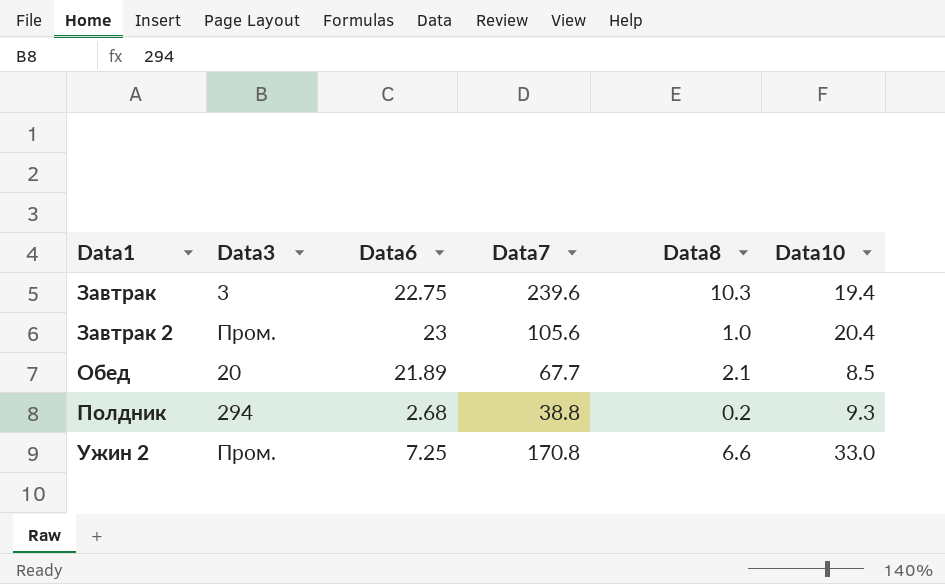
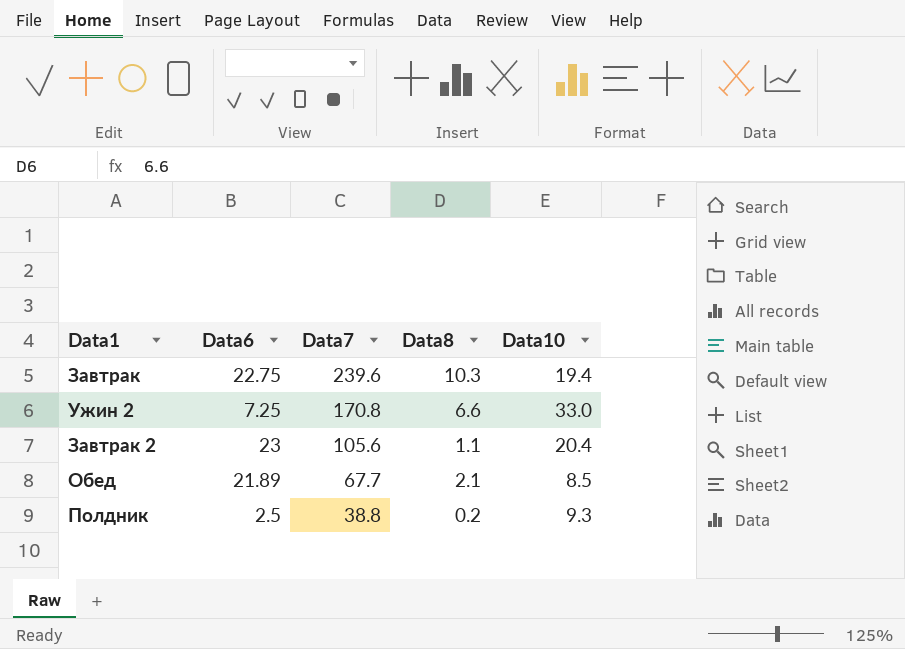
row order: Data1 ascending -> Data7 descending
column Data3 | position: 2 -> none
Завтрак 2 | Data8: 1.0 -> 1.1
Полдник | Data6: 2.68 -> 2.5

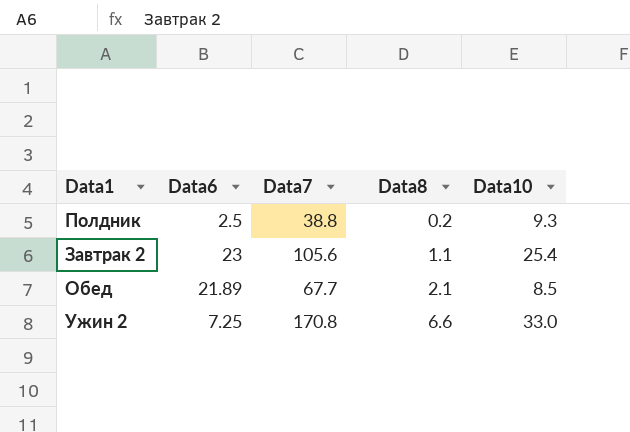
row order: Data7 descending -> Data8 ascending
row Завтрак: 22.75 | 239.6 | 10.3 | 19.4 -> none
Завтрак 2 | Data10: 20.4 -> 25.4

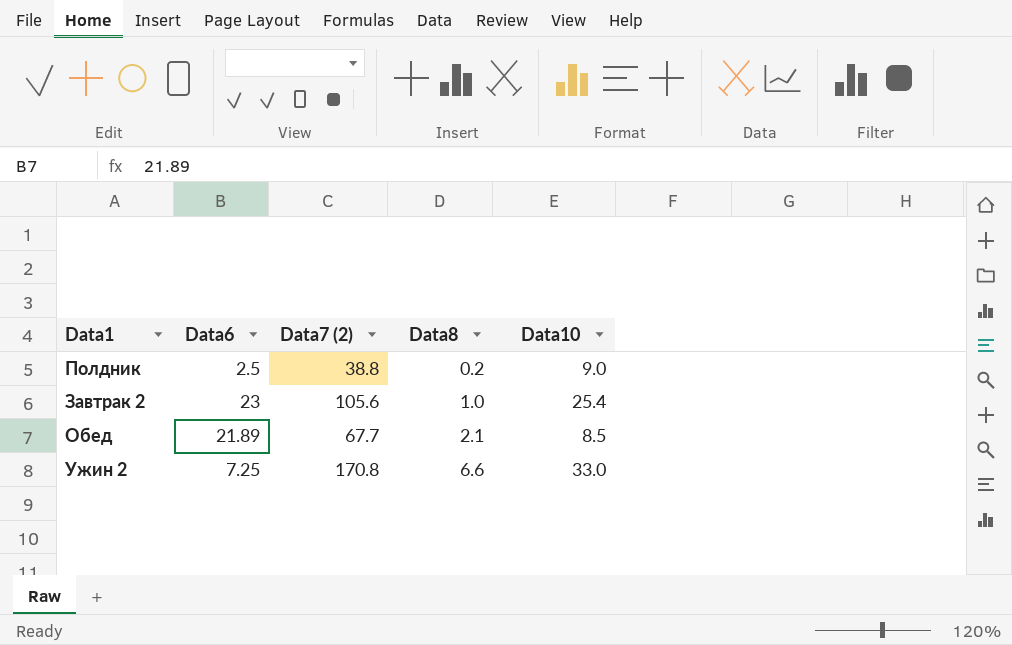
column name: Data7 -> Data7 (2)
Полдник | Data10: 9.3 -> 9.0
Завтрак 2 | Data8: 1.1 -> 1.0

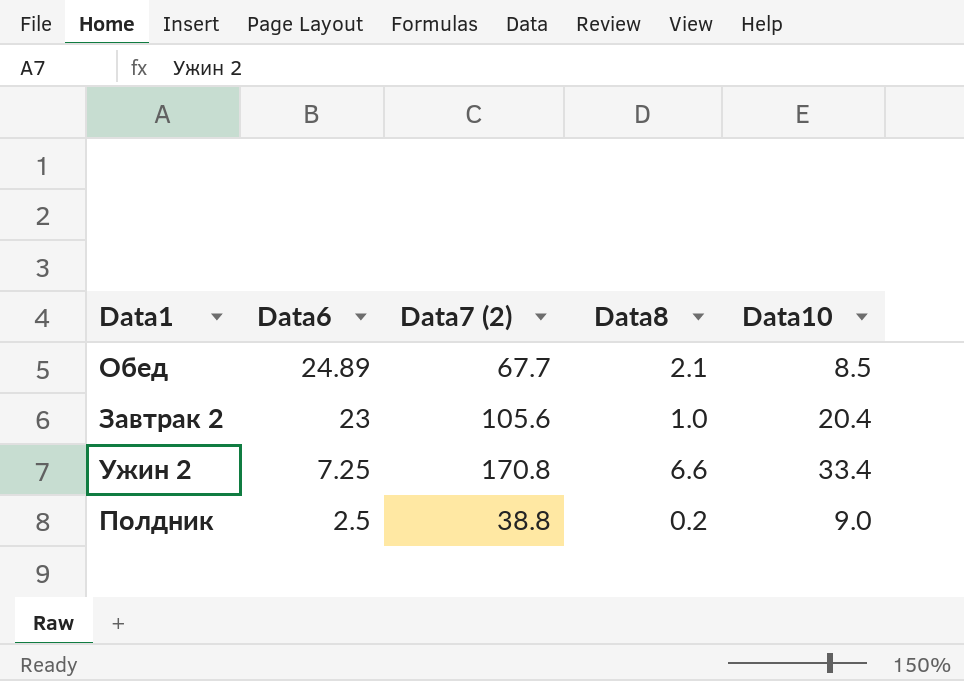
row order: Data8 ascending -> Data6 descending
Обед | Data6: 21.89 -> 24.89
Завтрак 2 | Data10: 25.4 -> 20.4
Ужин 2 | Data10: 33.0 -> 33.4

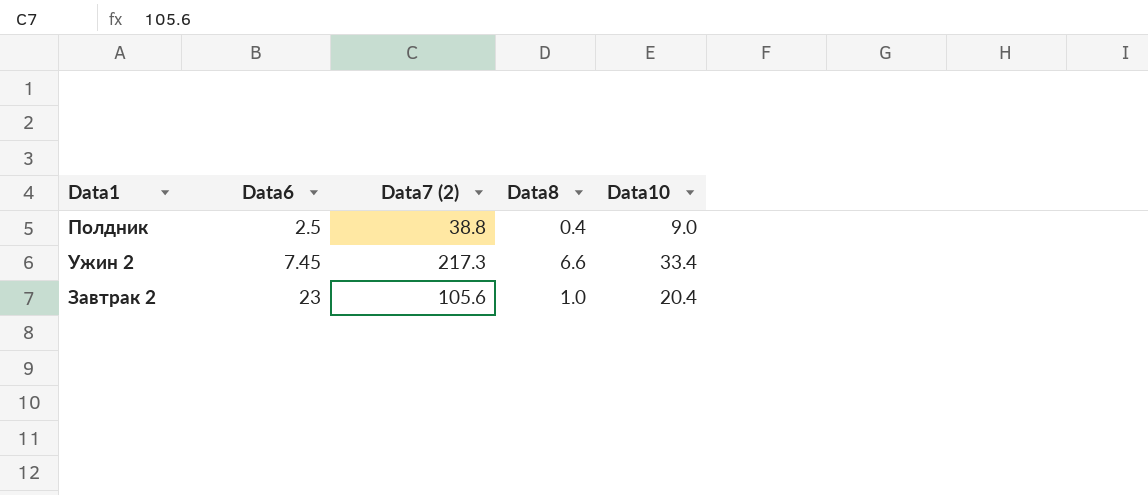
row order: Data6 descending -> Data6 ascending
row Обед: 24.89 | 67.7 | 2.1 | 8.5 -> none
Полдник | Data8: 0.2 -> 0.4
Ужин 2 | Data6: 7.25 -> 7.45
Ужин 2 | Data7 (2): 170.8 -> 217.3

